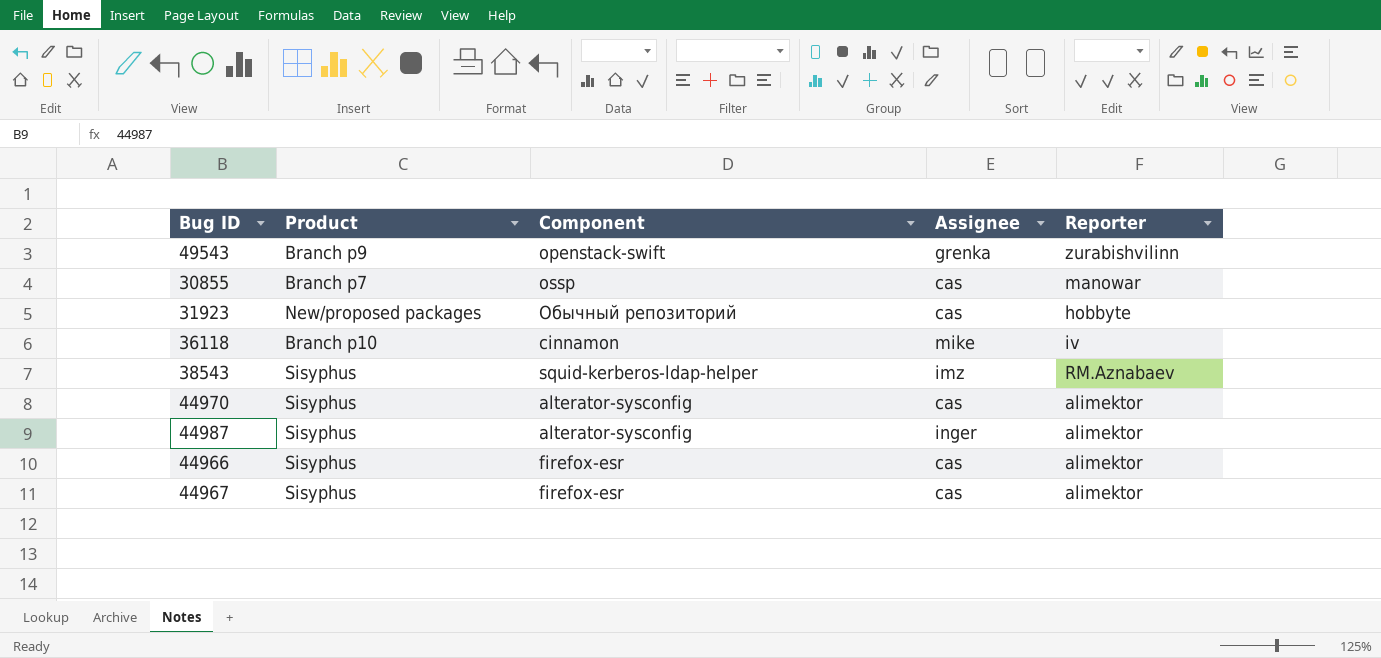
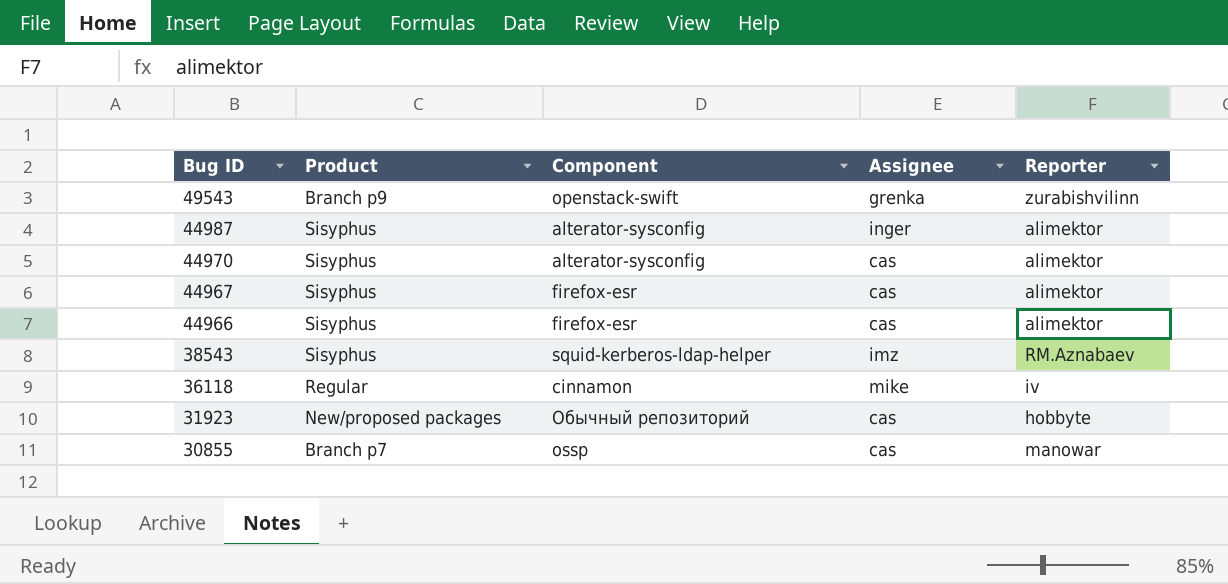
row order: none -> Bug ID descending
36118 | Product: Branch p10 -> Regular

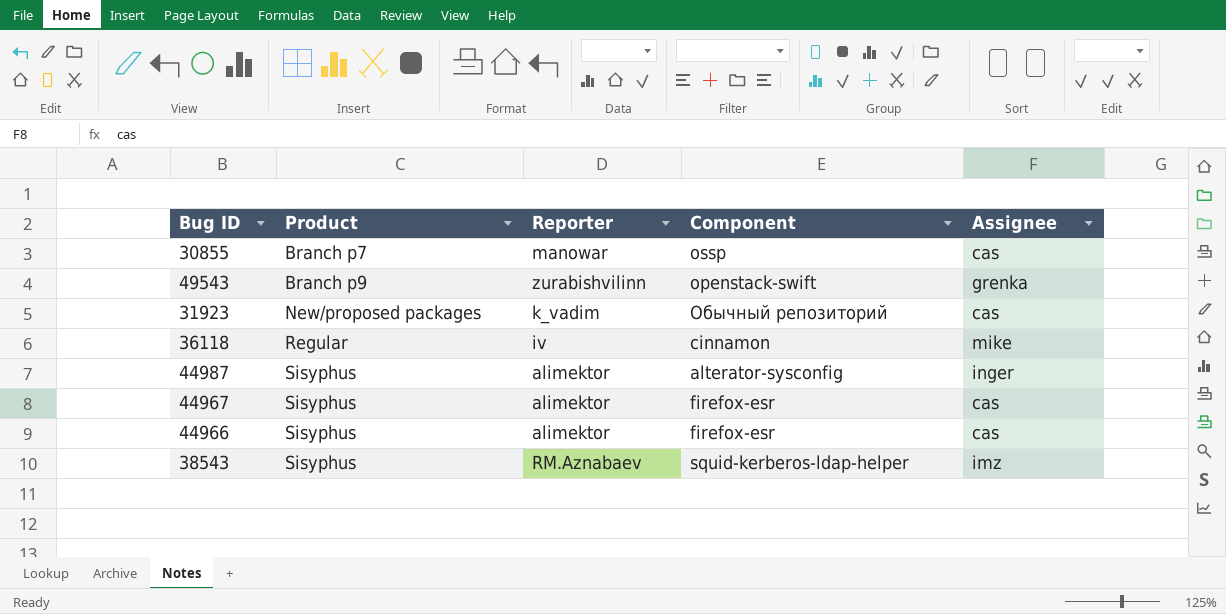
row order: Bug ID descending -> Product ascending
column Reporter | position: 5 -> 3
row 44970: Sisyphus | alterator-sysconfig | cas | alimektor -> none
31923 | Reporter: hobbyte -> k_vadim

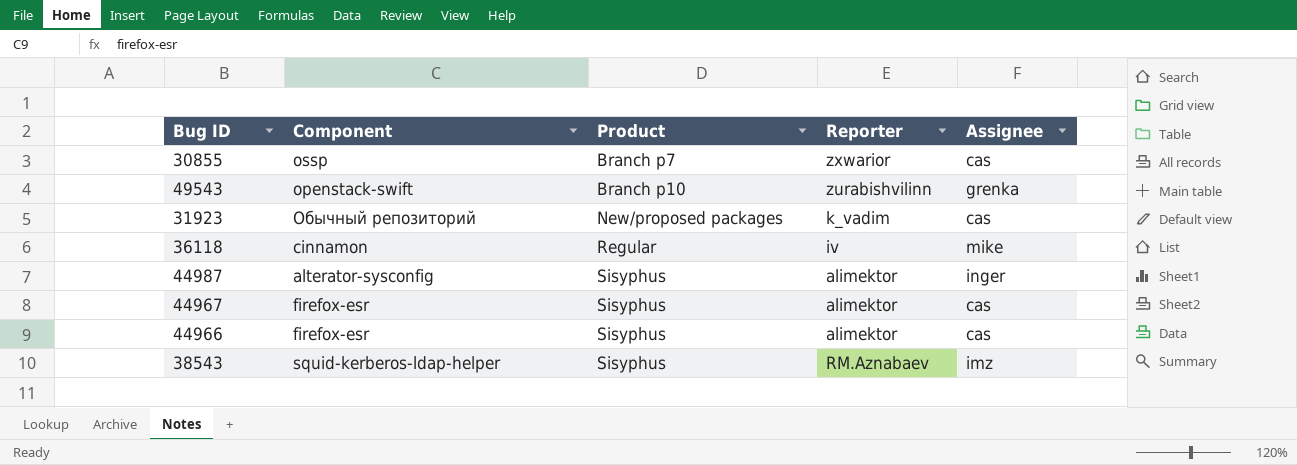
column Component | position: 4 -> 2
30855 | Reporter: manowar -> zxwarior
49543 | Product: Branch p9 -> Branch p10

